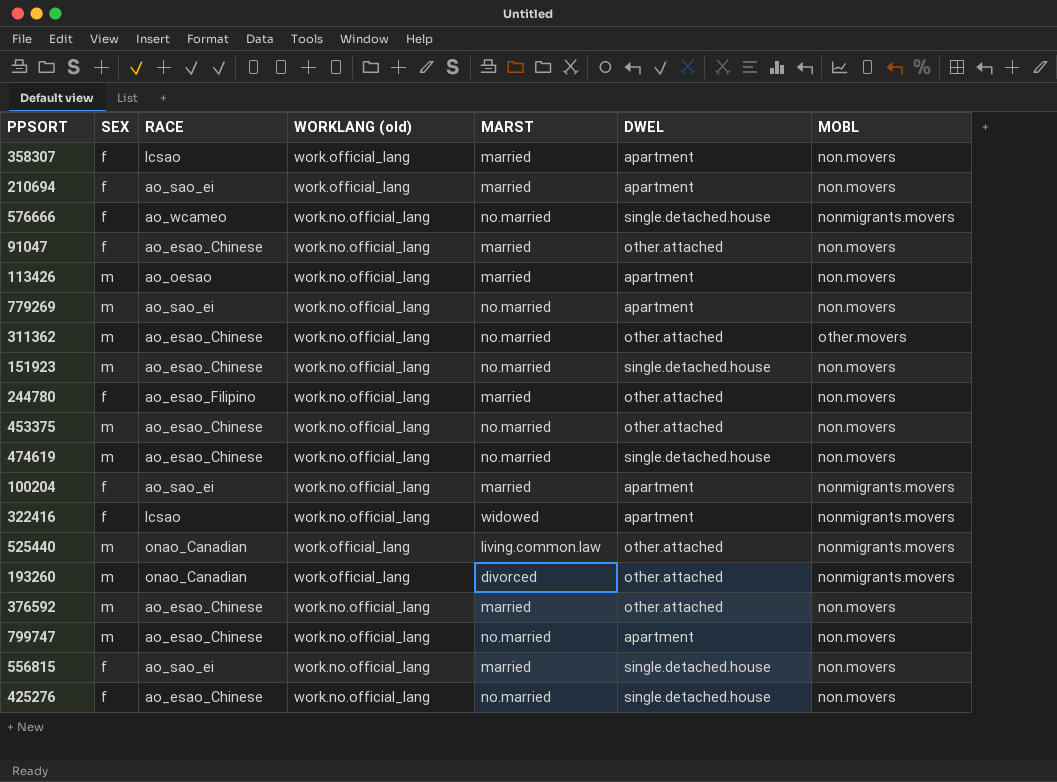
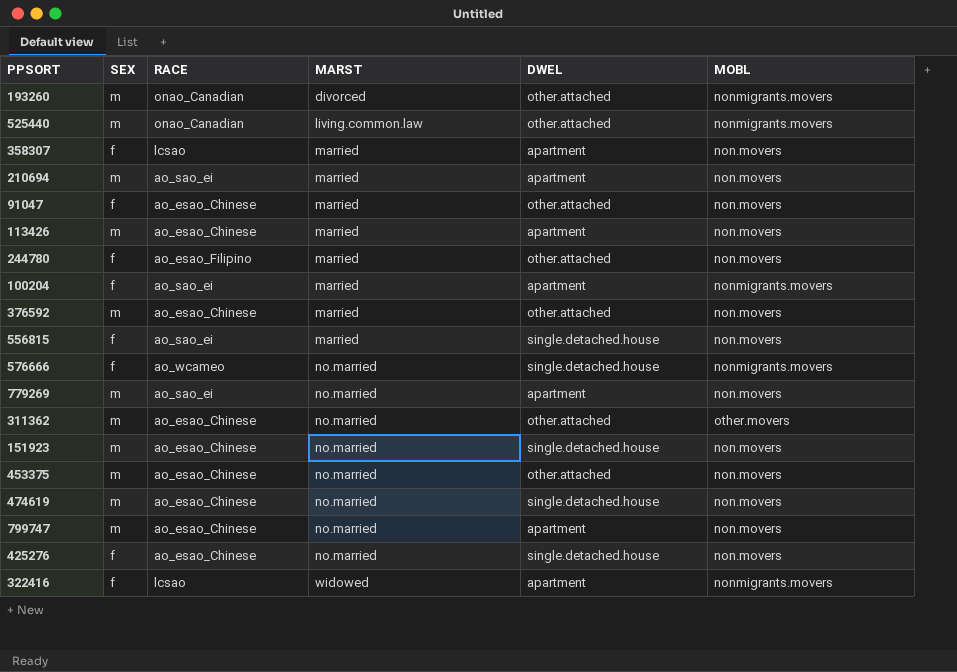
row order: none -> MARST ascending
column WORKLANG (old) | position: 4 -> none
210694 | SEX: f -> m
113426 | RACE: ao_oesao -> ao_esao_Chinese

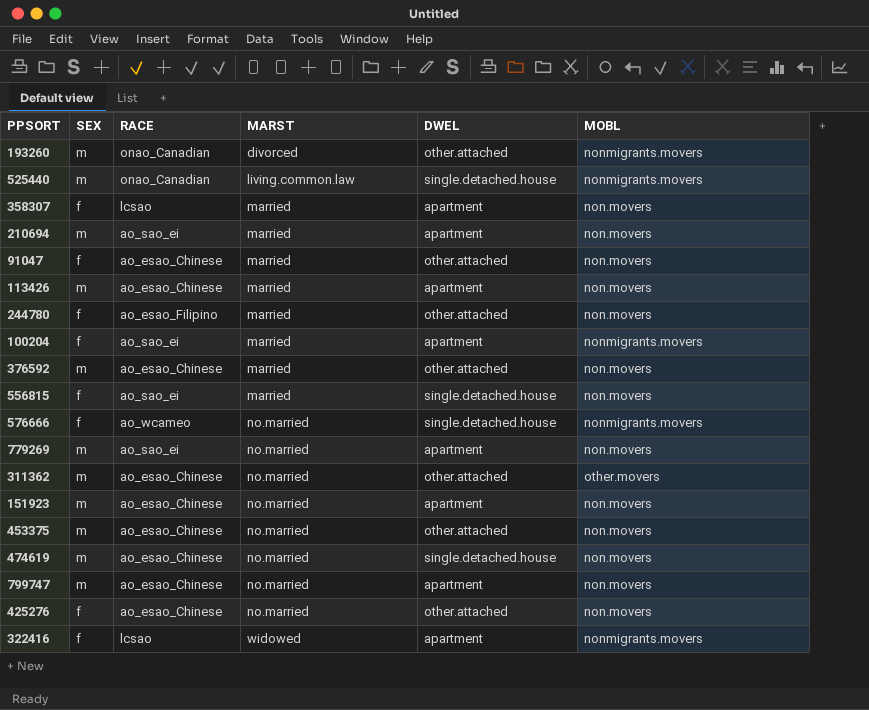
525440 | DWEL: other.attached -> single.detached.house
151923 | DWEL: single.detached.house -> apartment
425276 | DWEL: single.detached.house -> other.attached

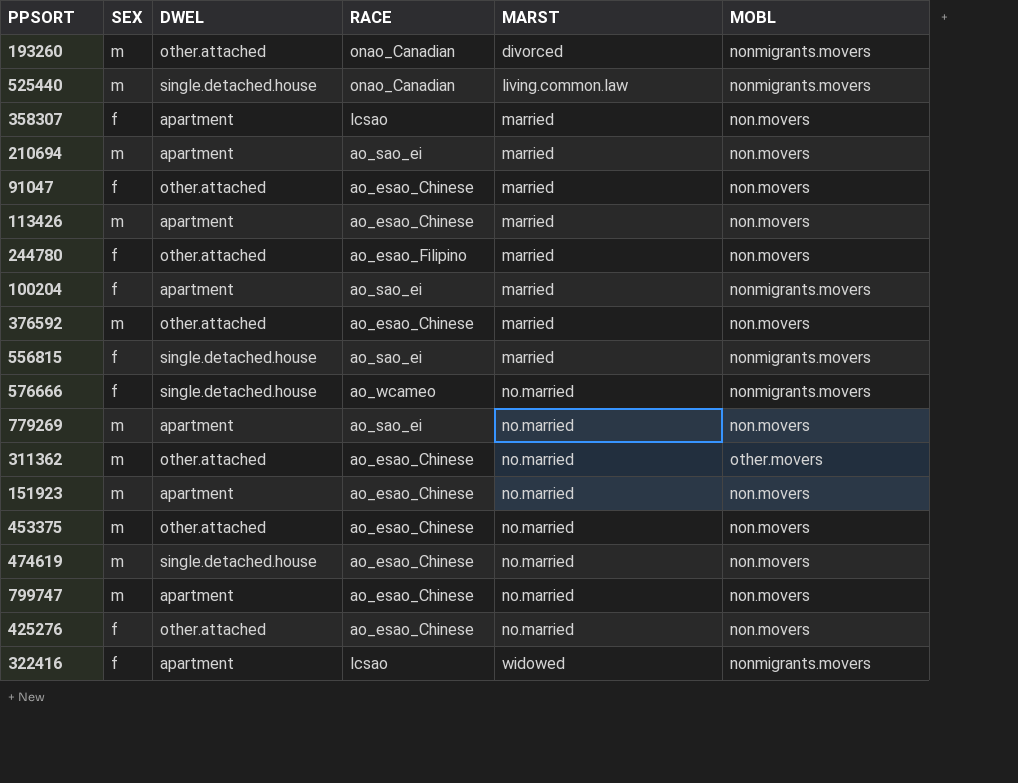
column DWEL | position: 5 -> 3
556815 | MOBL: non.movers -> nonmigrants.movers

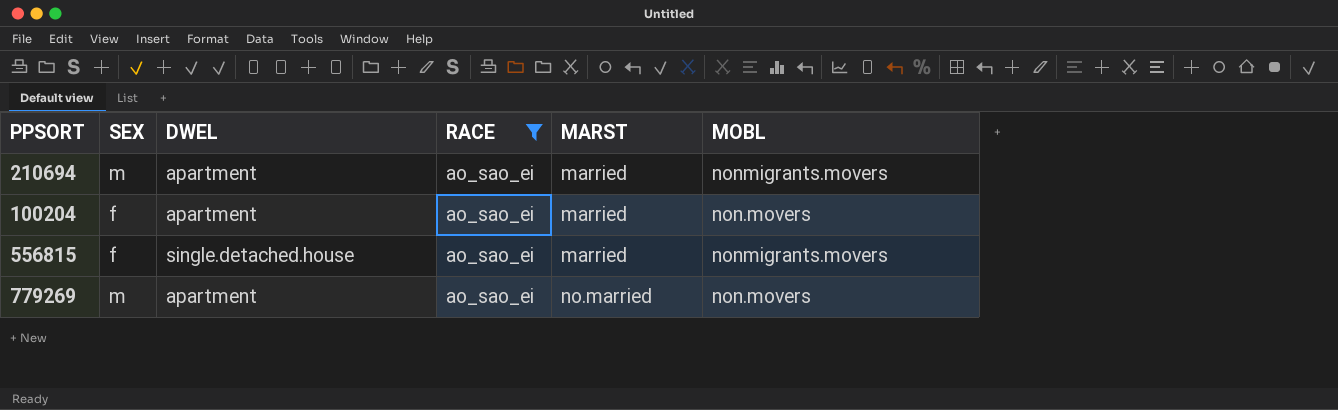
filter: none -> RACE = ao_sao_ei
210694 | MOBL: non.movers -> nonmigrants.movers
100204 | MOBL: nonmigrants.movers -> non.movers

